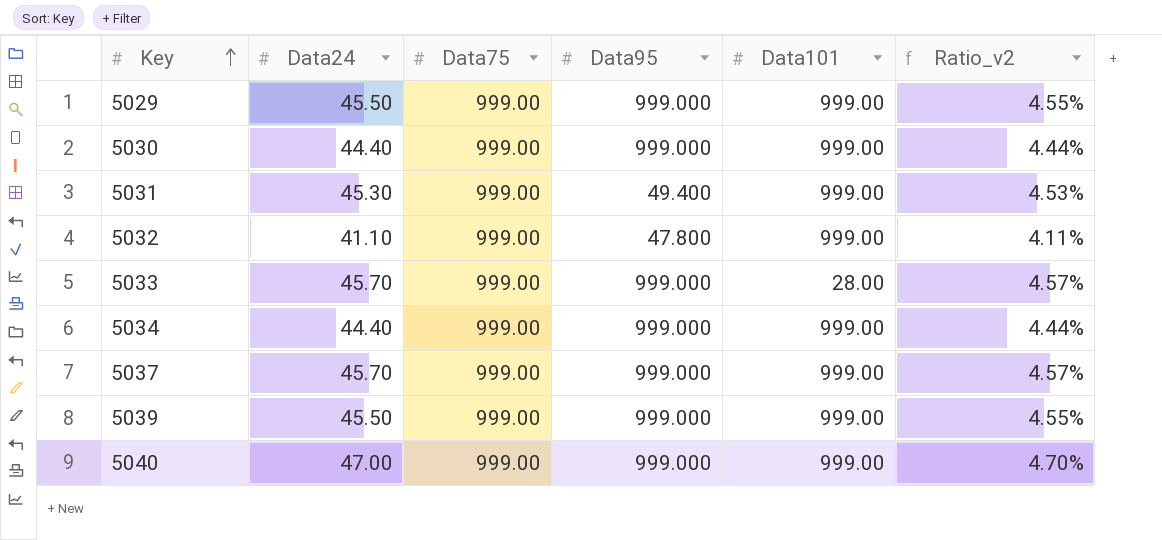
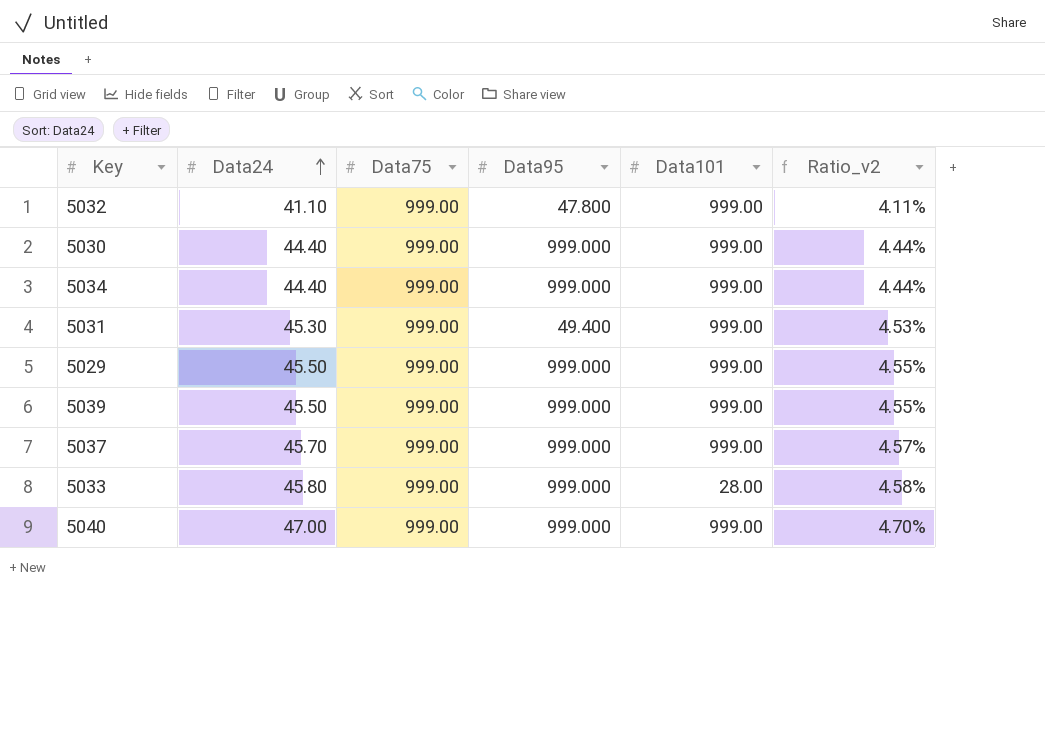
row order: Key ascending -> Data24 ascending
5033 | Data24: 45.70 -> 45.80
5033 | Ratio_v2: 4.57% -> 4.58%

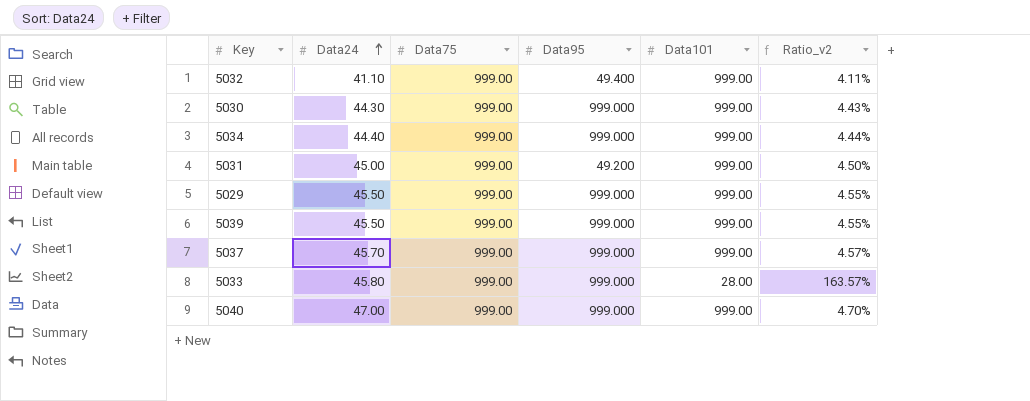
column Ratio_v2 | formula: [Data24] / [Data75] -> [Data24] / [Data101]
5032 | Data95: 47.800 -> 49.400
5030 | Data24: 44.40 -> 44.30
5031 | Data24: 45.30 -> 45.00
5031 | Data95: 49.400 -> 49.200

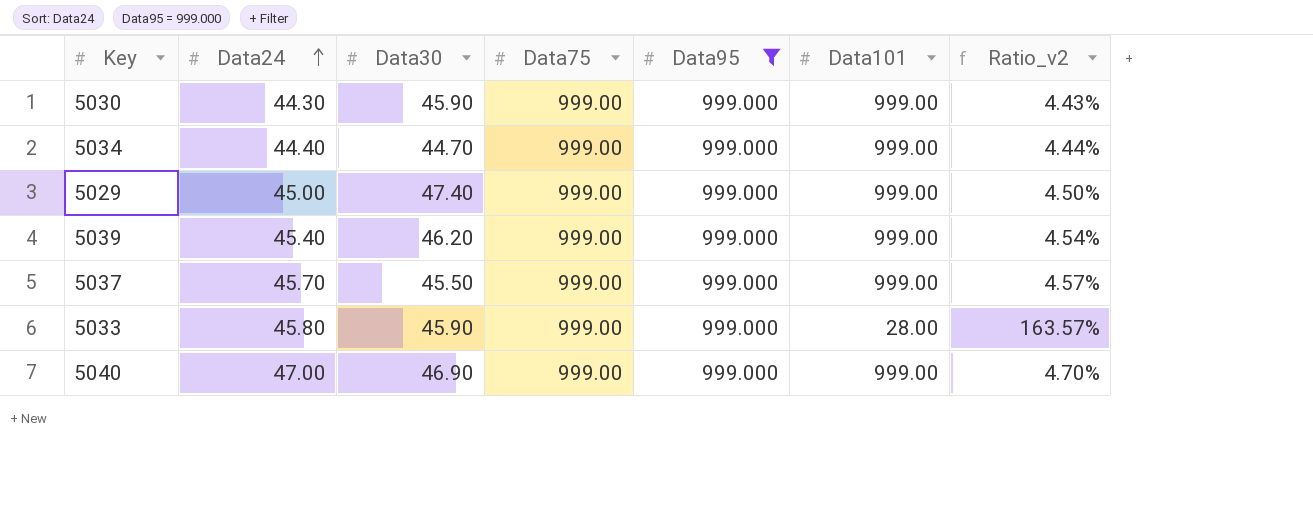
filter: none -> Data95 = 999.000
column Data30 | position: none -> 3
5029 | Data24: 45.50 -> 45.00
5029 | Ratio_v2: 4.55% -> 4.50%
5039 | Data24: 45.50 -> 45.40
5039 | Ratio_v2: 4.55% -> 4.54%

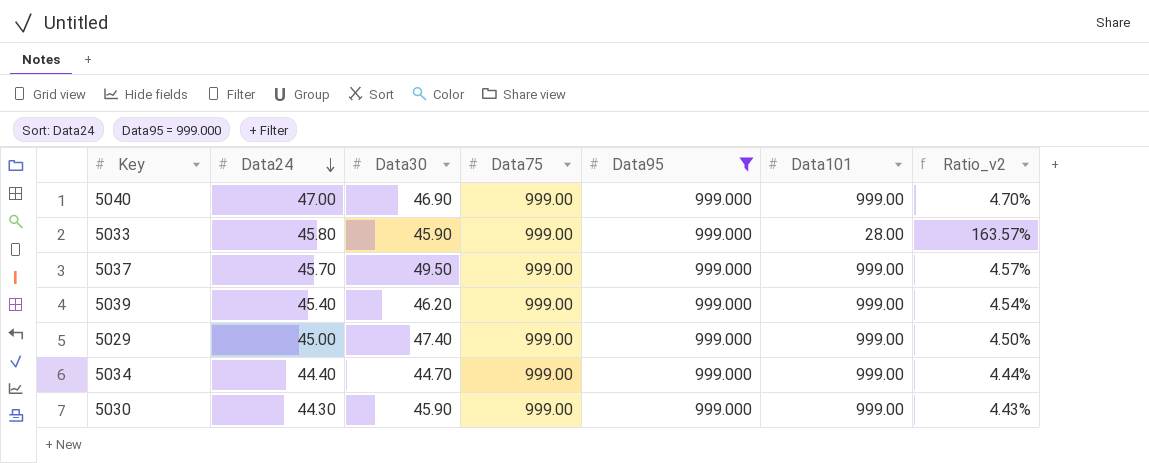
row order: Data24 ascending -> Data24 descending
5037 | Data30: 45.50 -> 49.50

